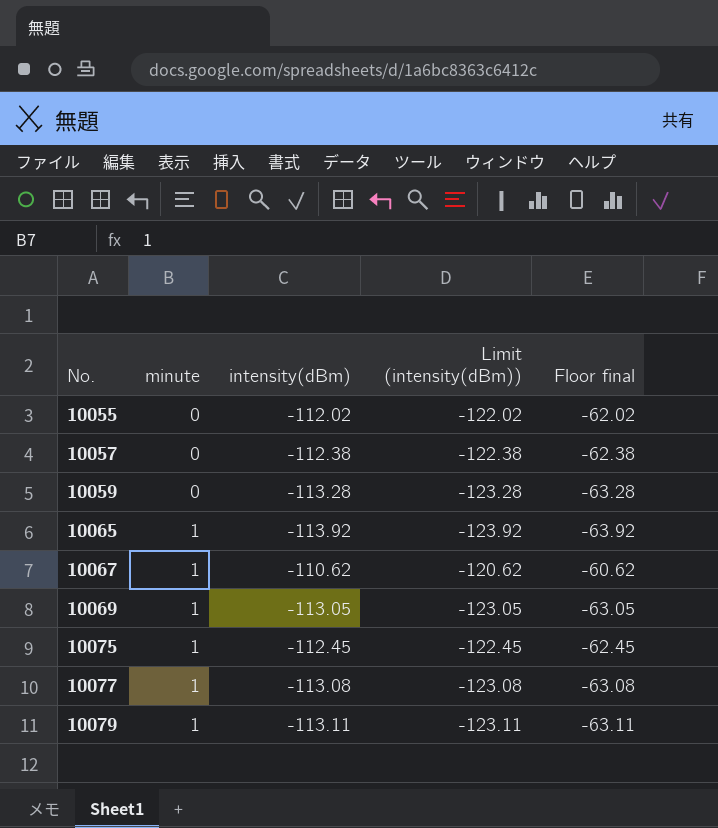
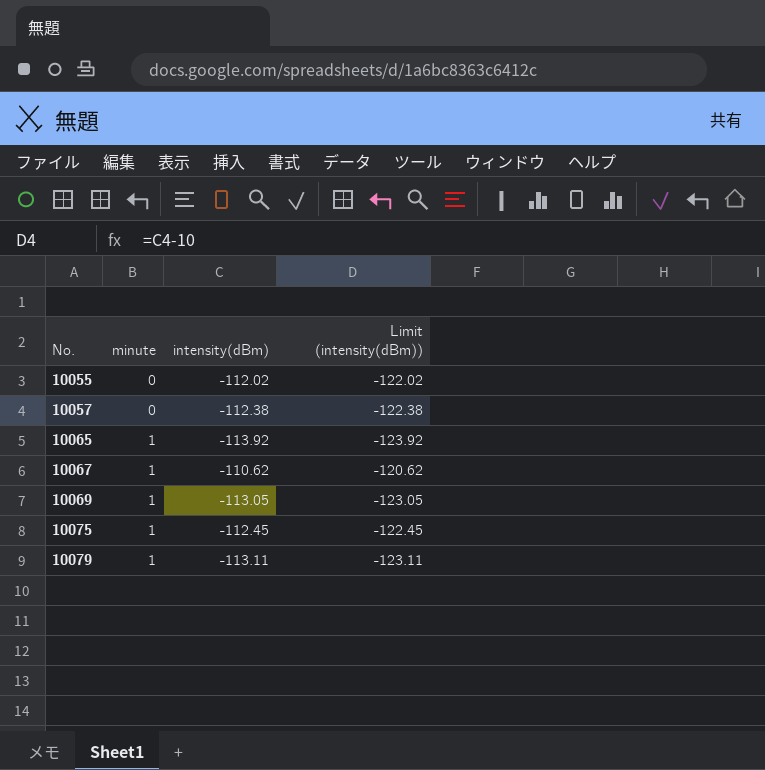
column Floor final | formula: [intensity(dBm)] + 50 -> none
row 10059: 0 | -113.28 | -123.28 | -63.28 -> none
row 10077: 1 | -113.08 | -123.08 | -63.08 -> none

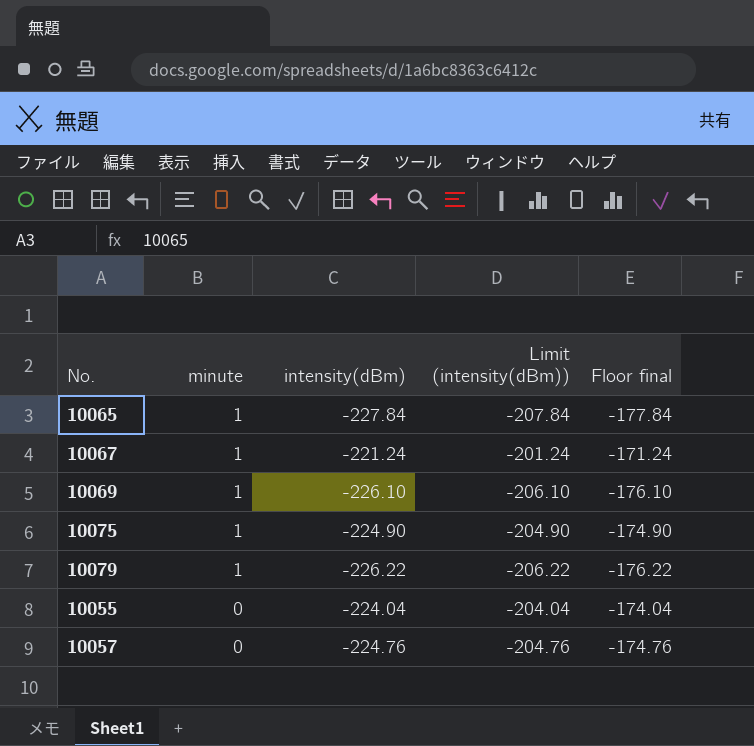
row order: No. ascending -> minute descending
column Limit (intensity(dBm)) | formula: [intensity(dBm)] - 10 -> [intensity(dBm)] + 20
column Floor final | formula: none -> [intensity(dBm)] + 50
10065 | intensity(dBm): -113.92 -> -227.84
10067 | intensity(dBm): -110.62 -> -221.24
10069 | intensity(dBm): -113.05 -> -226.10
10075 | intensity(dBm): -112.45 -> -224.90
10079 | intensity(dBm): -113.11 -> -226.22
10055 | intensity(dBm): -112.02 -> -224.04
10057 | intensity(dBm): -112.38 -> -224.76

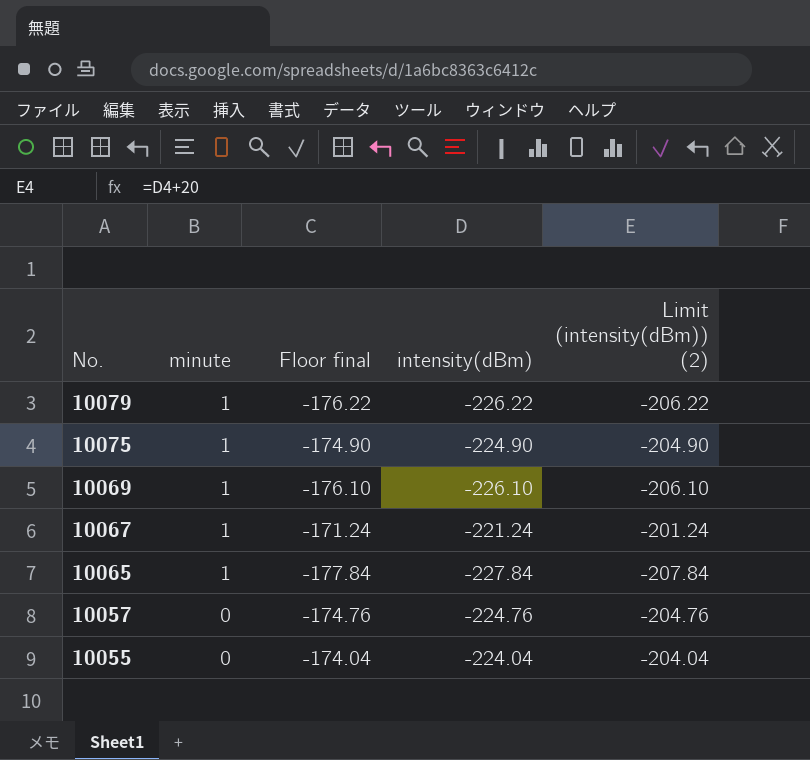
row order: minute descending -> No. descending
column Floor final | position: 5 -> 3
column name: Limit (intensity(dBm)) -> Limit (intensity(dBm)) (2)

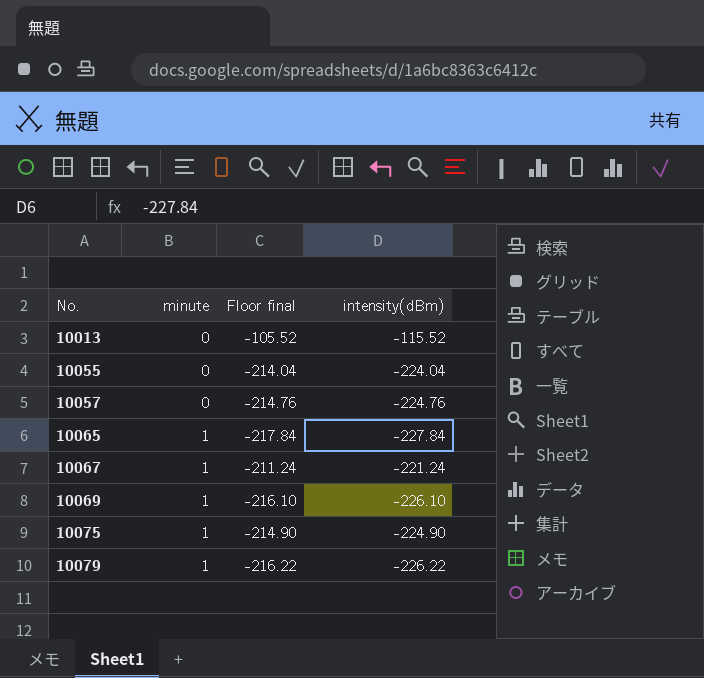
row order: No. descending -> No. ascending
column Limit (intensity(dBm)) (2) | formula: [intensity(dBm)] + 20 -> none
column Floor final | formula: [intensity(dBm)] + 50 -> [intensity(dBm)] + 10
row 10013: none -> 0 | -105.52 | -115.52

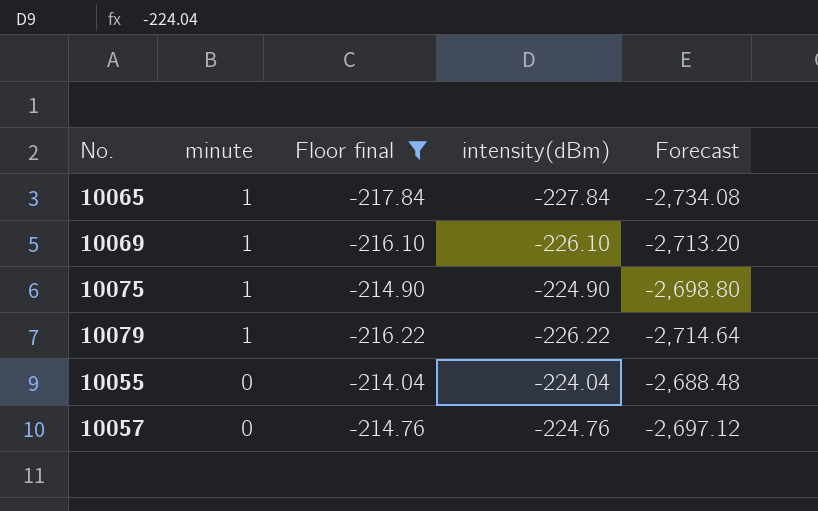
filter: none -> Floor final <= -214.04
row order: No. ascending -> minute descending
column Forecast | formula: none -> [intensity(dBm)] * 12

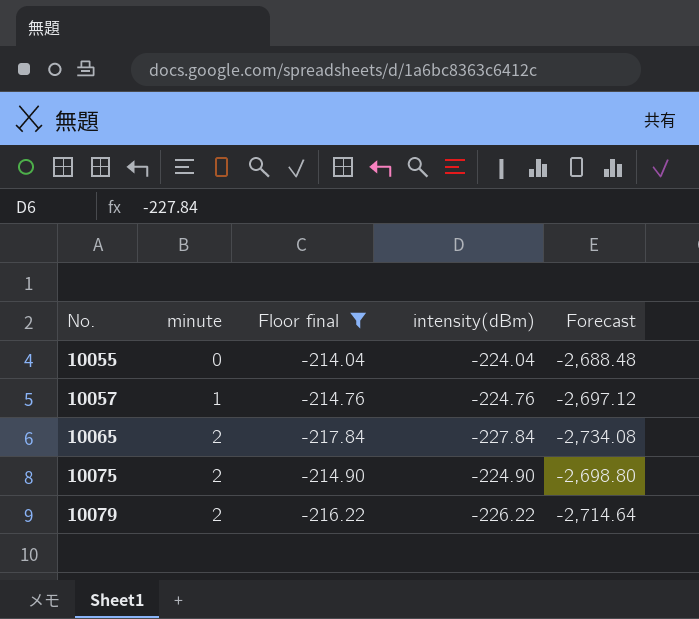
row order: minute descending -> No. ascending
row 10069: 1 | -216.10 | -226.10 | -2,713.20 -> none
10057 | minute: 0 -> 1
10065 | minute: 1 -> 2
10075 | minute: 1 -> 2
10079 | minute: 1 -> 2

